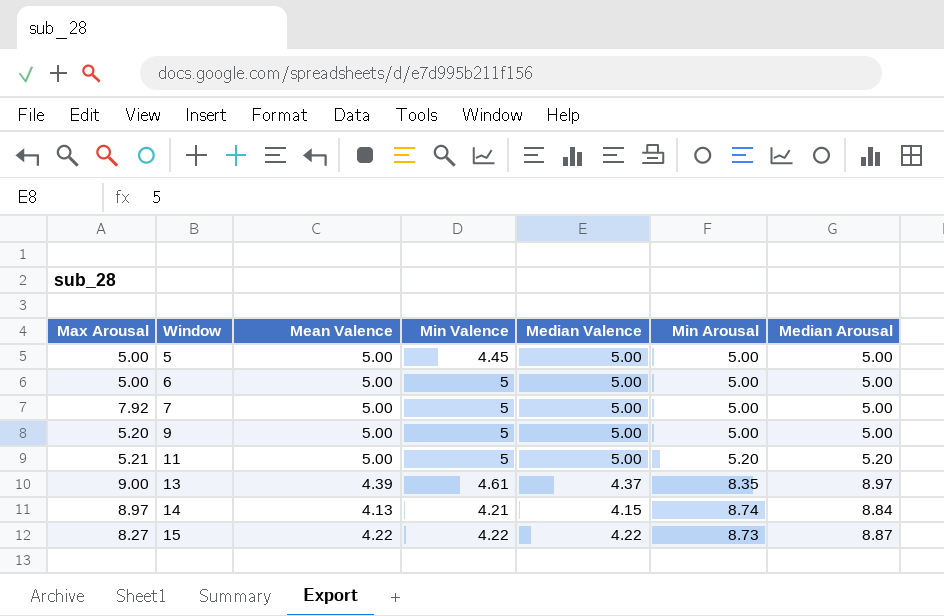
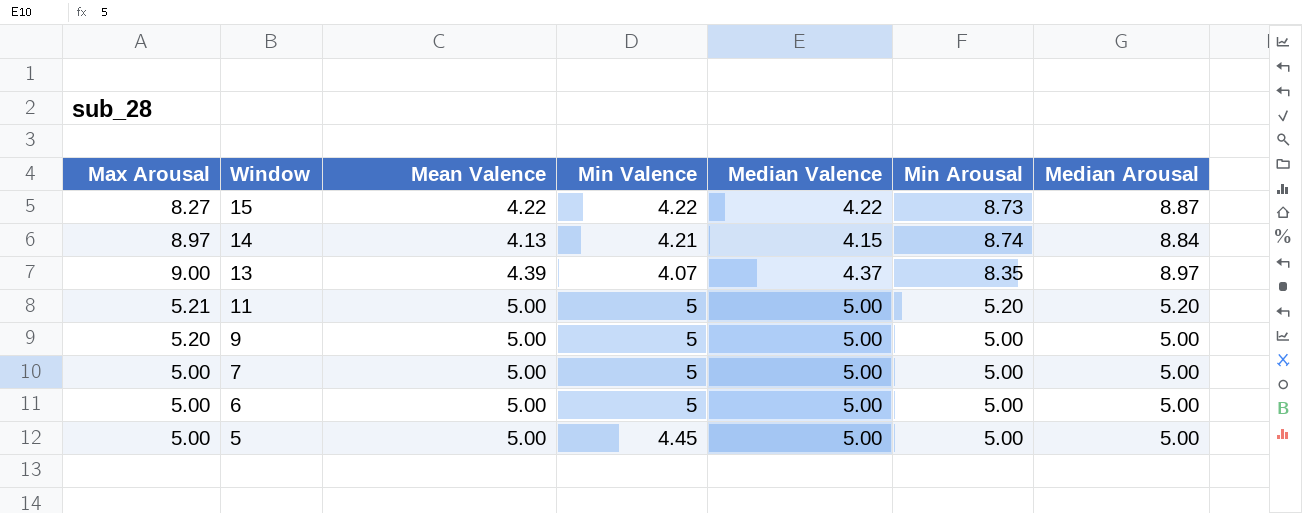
row order: Window ascending -> Window descending
13 | Min Valence: 4.61 -> 4.07
7 | Max Arousal: 7.92 -> 5.00

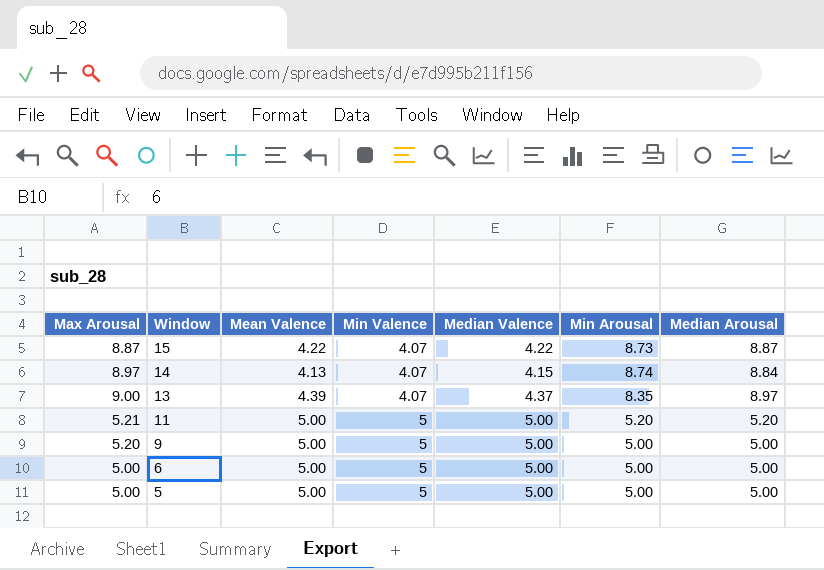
row 7: 5.00 | 5.00 | 5 | 5.00 | 5.00 | 5.00 -> none
15 | Max Arousal: 8.27 -> 8.87
15 | Min Valence: 4.22 -> 4.07
14 | Min Valence: 4.21 -> 4.07
5 | Min Valence: 4.45 -> 5

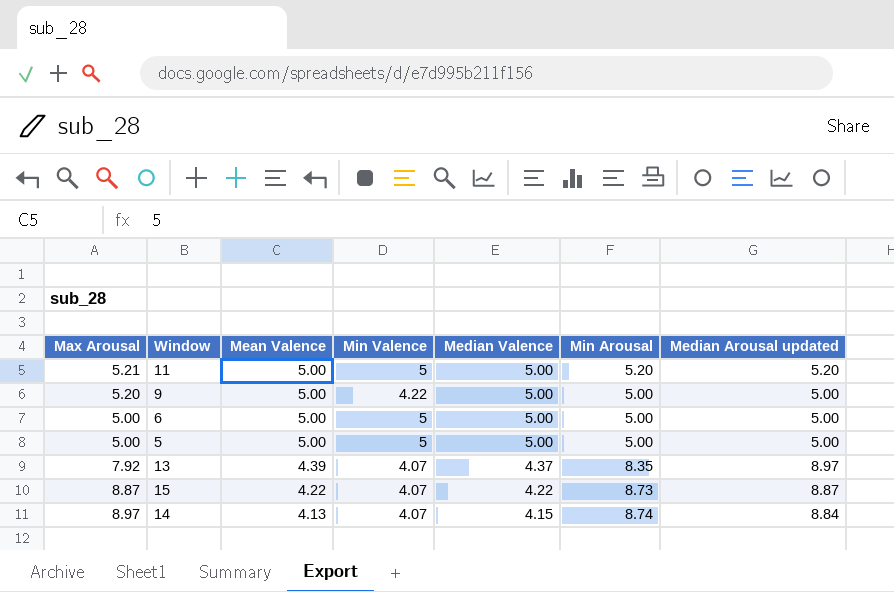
row order: Window descending -> Mean Valence descending
column name: Median Arousal -> Median Arousal updated
9 | Min Valence: 5 -> 4.22
13 | Max Arousal: 9.00 -> 7.92

